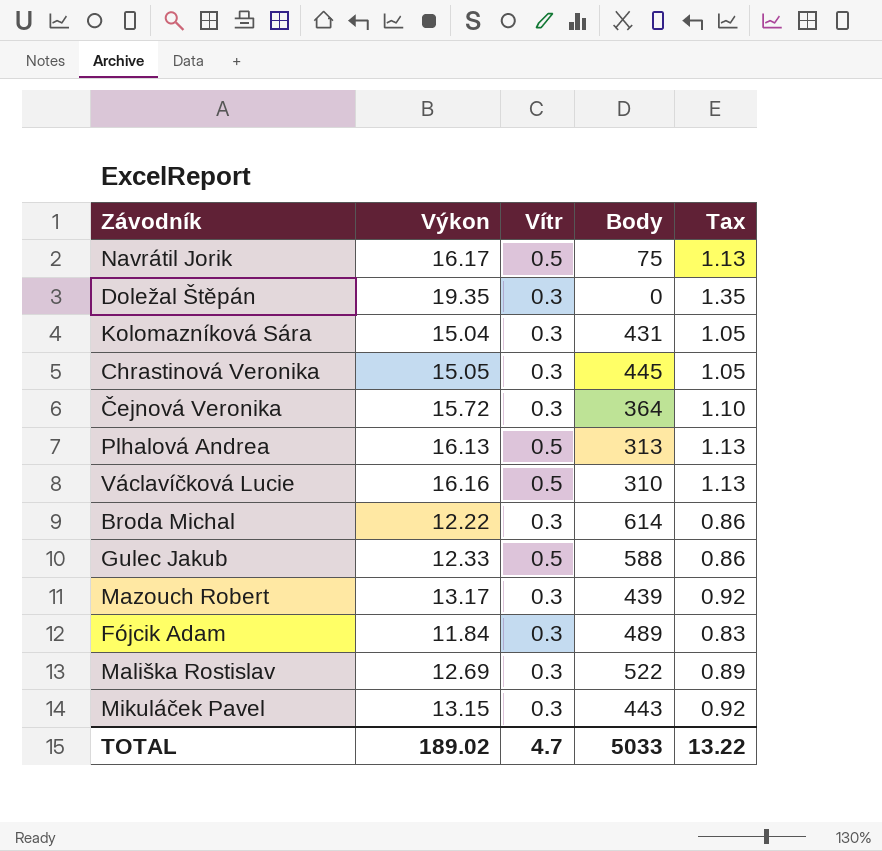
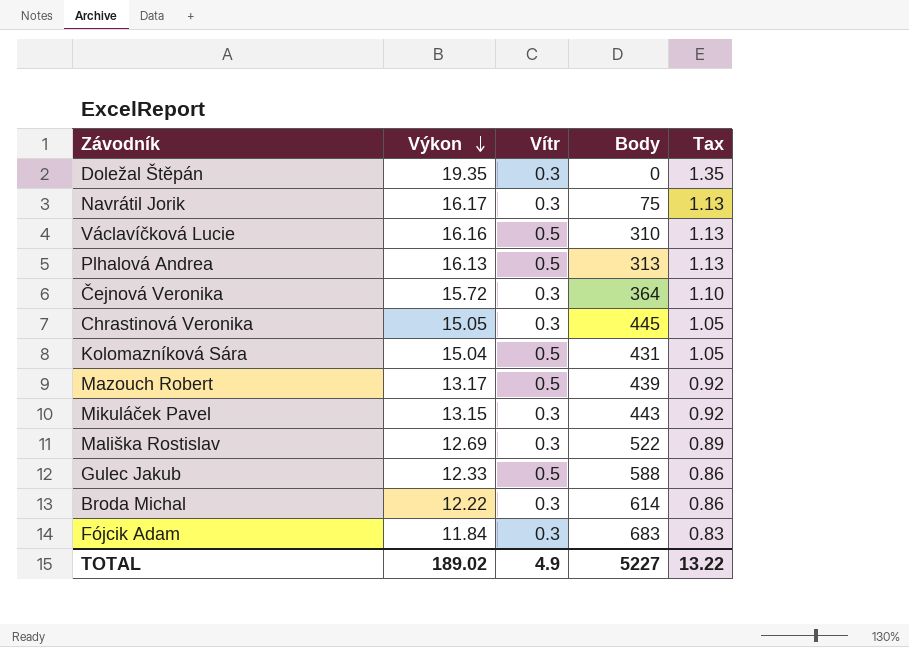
row order: none -> Výkon descending
Navrátil Jorik | Vítr: 0.5 -> 0.3
Kolomazníková Sára | Vítr: 0.3 -> 0.5
Mazouch Robert | Vítr: 0.3 -> 0.5
Fójcik Adam | Body: 489 -> 683
TOTAL | Vítr: 4.7 -> 4.9
TOTAL | Body: 5033 -> 5227

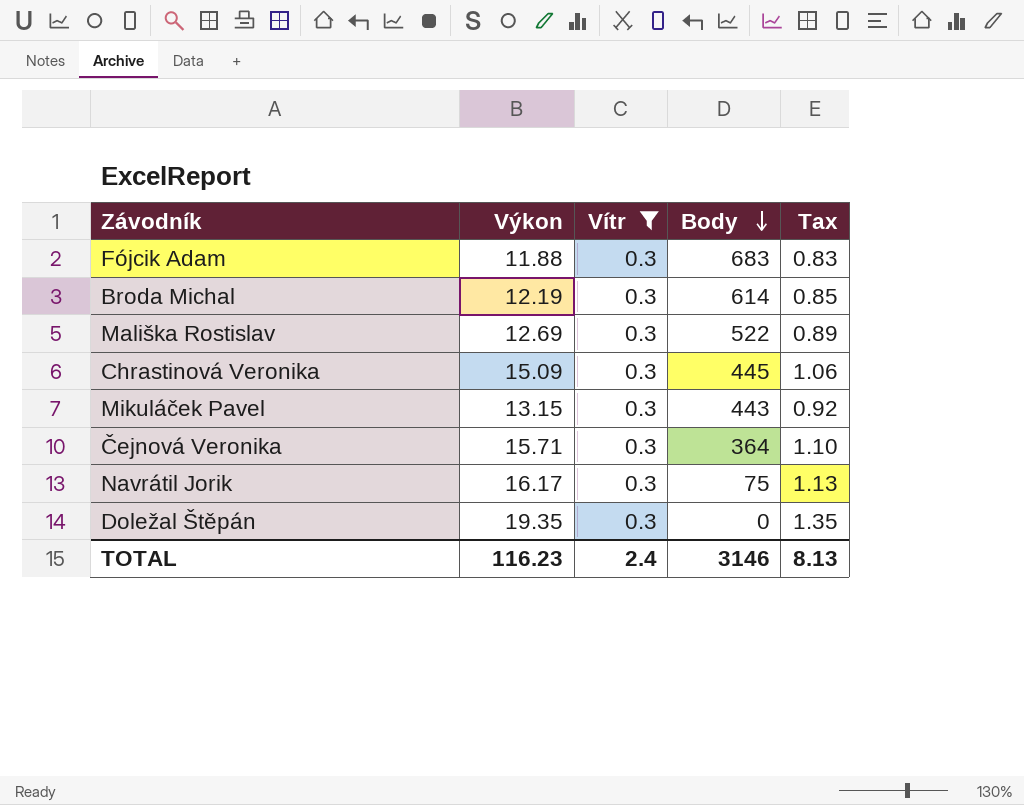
filter: none -> Vítr = 0.3
row order: Výkon descending -> Body descending
Fójcik Adam | Výkon: 11.84 -> 11.88
Broda Michal | Výkon: 12.22 -> 12.19
Broda Michal | Tax: 0.86 -> 0.85
Chrastinová Veronika | Výkon: 15.05 -> 15.09
Chrastinová Veronika | Tax: 1.05 -> 1.06
Čejnová Veronika | Výkon: 15.72 -> 15.71
TOTAL | Výkon: 189.02 -> 116.23
TOTAL | Vítr: 4.9 -> 2.4
TOTAL | Body: 5227 -> 3146
TOTAL | Tax: 13.22 -> 8.13

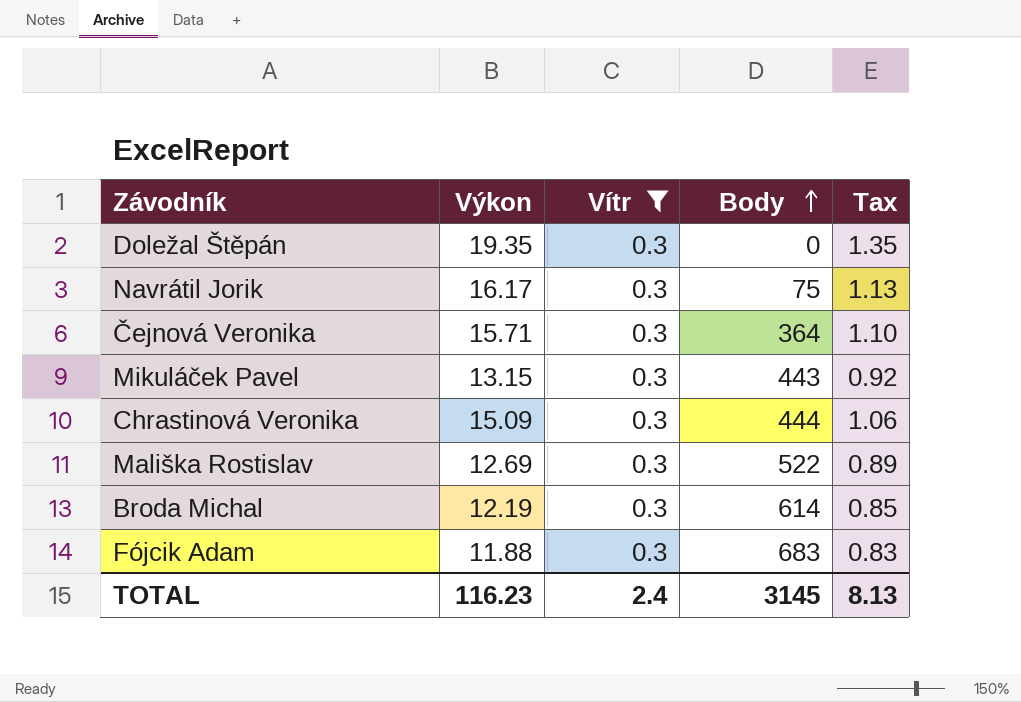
row order: Body descending -> Body ascending
Chrastinová Veronika | Body: 445 -> 444
TOTAL | Body: 3146 -> 3145

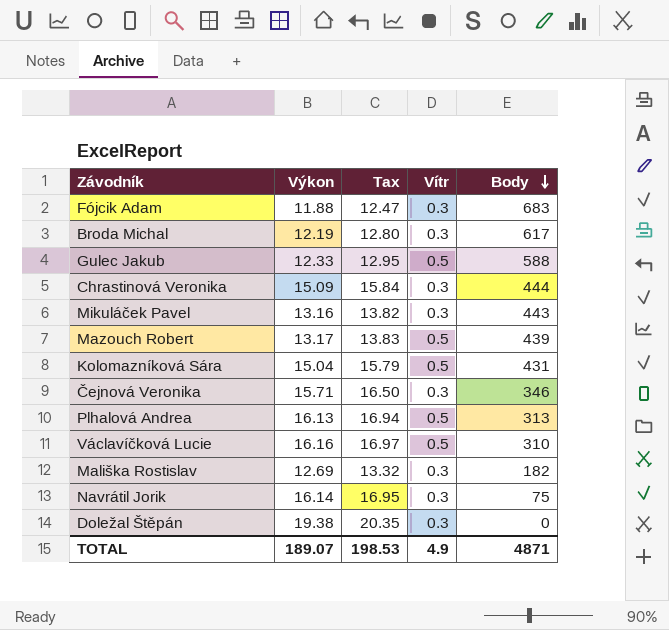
filter: Vítr = 0.3 -> none
row order: Body ascending -> Body descending
column Tax | formula: [Výkon] * 0.07 -> [Výkon] * 1.05
column Tax | position: 5 -> 3
Broda Michal | Body: 614 -> 617
Mikuláček Pavel | Výkon: 13.15 -> 13.16
Čejnová Veronika | Body: 364 -> 346
Mališka Rostislav | Body: 522 -> 182
Navrátil Jorik | Výkon: 16.17 -> 16.14
Doležal Štěpán | Výkon: 19.35 -> 19.38
TOTAL | Výkon: 116.23 -> 189.07
TOTAL | Tax: 8.13 -> 198.53
TOTAL | Vítr: 2.4 -> 4.9
TOTAL | Body: 3145 -> 4871

